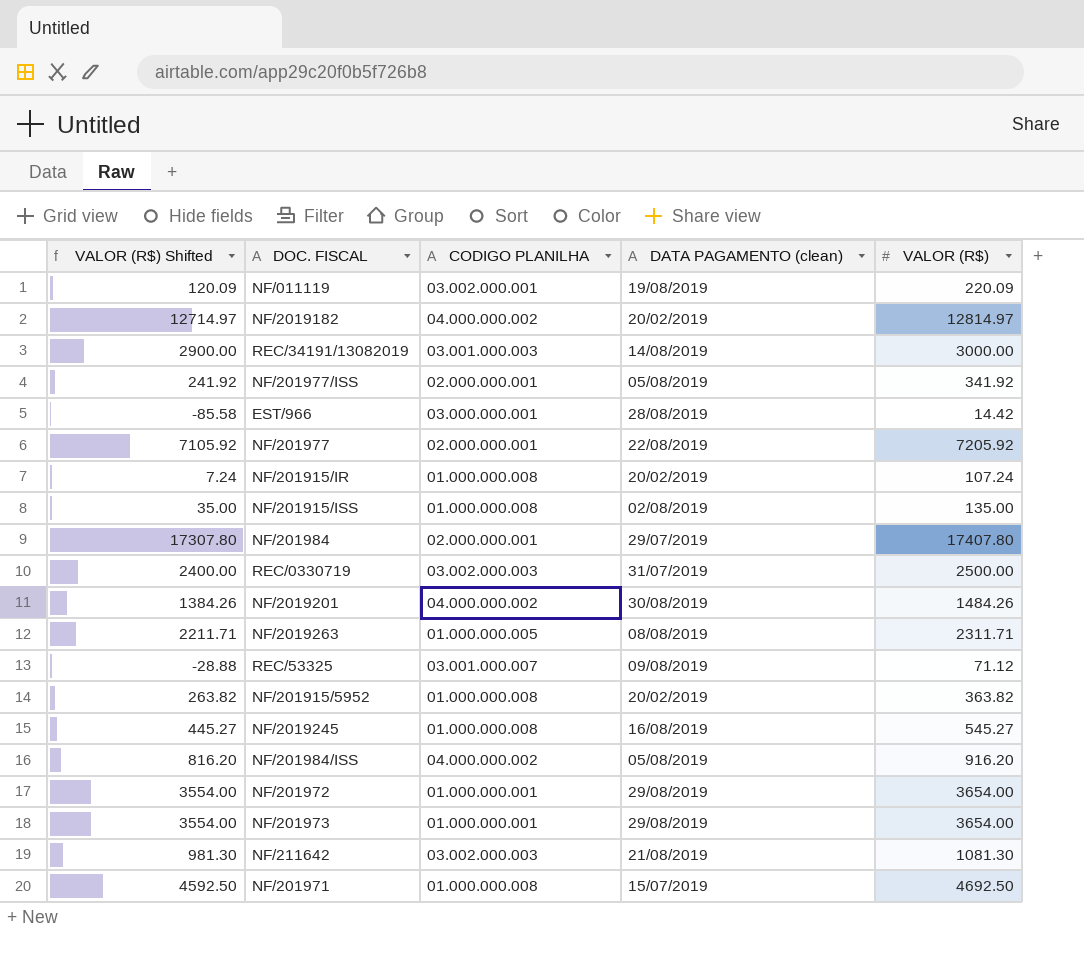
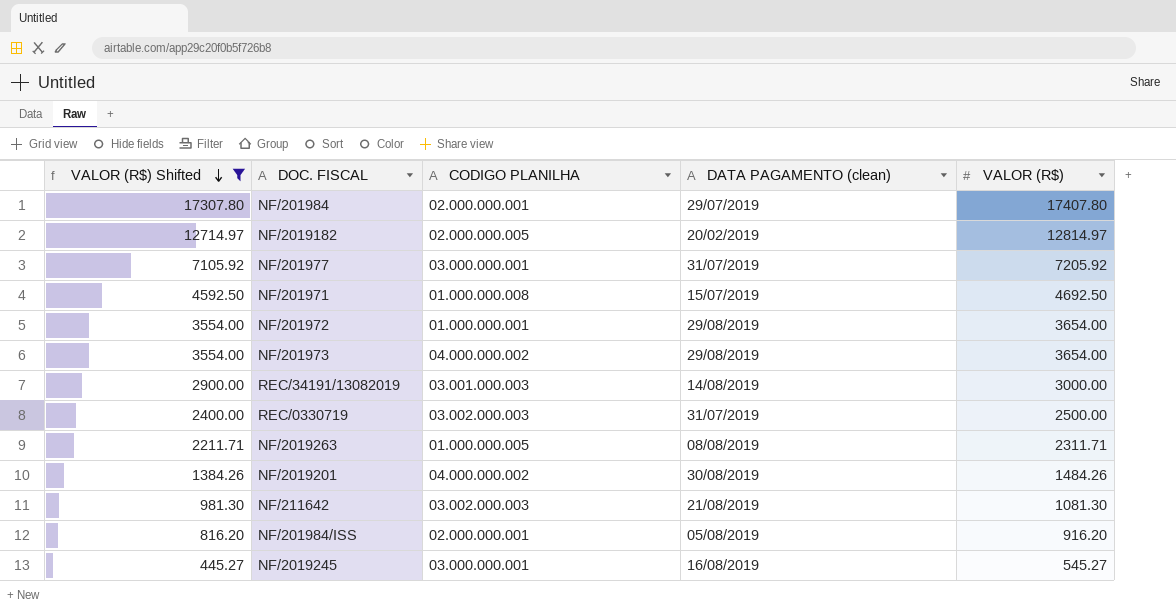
filter: none -> VALOR (R$) Shifted >= 445.27
row order: none -> VALOR (R$) Shifted descending
NF/2019182 | CODIGO PLANILHA: 04.000.000.002 -> 02.000.000.005
NF/201977 | CODIGO PLANILHA: 02.000.000.001 -> 03.000.000.001
NF/201977 | DATA PAGAMENTO (clean): 22/08/2019 -> 31/07/2019
NF/201973 | CODIGO PLANILHA: 01.000.000.001 -> 04.000.000.002
NF/201984/ISS | CODIGO PLANILHA: 04.000.000.002 -> 02.000.000.001
NF/2019245 | CODIGO PLANILHA: 01.000.000.008 -> 03.000.000.001

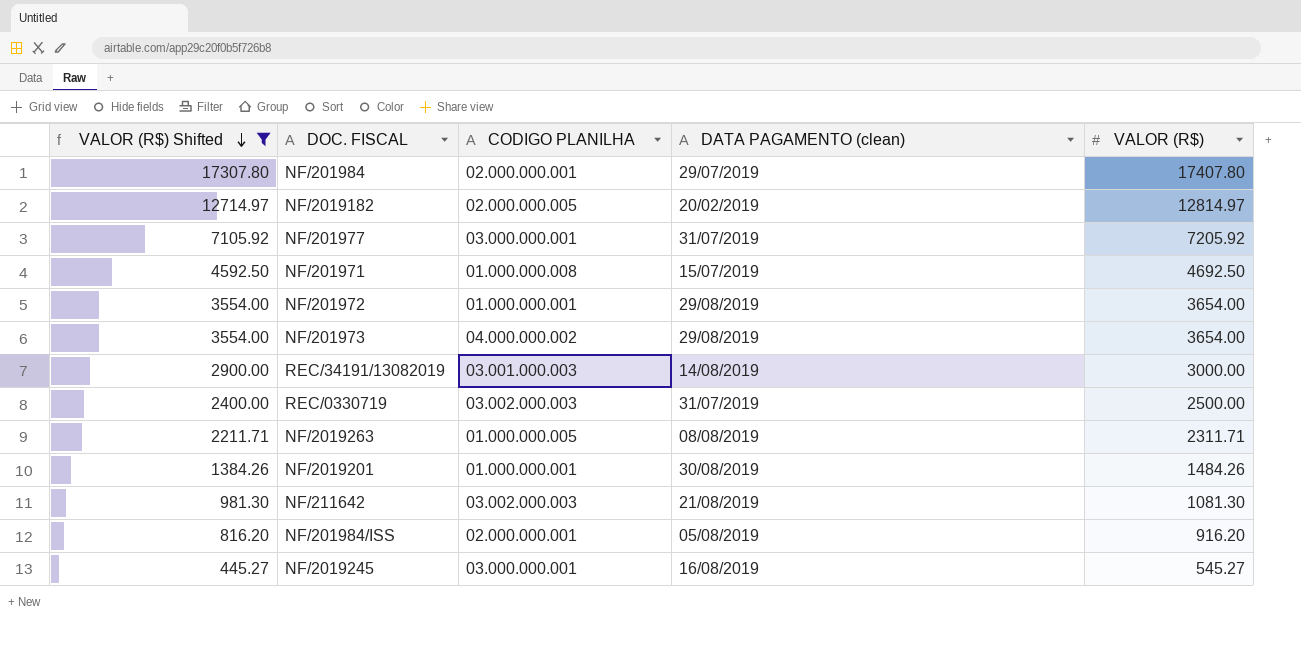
NF/2019201 | CODIGO PLANILHA: 04.000.000.002 -> 01.000.000.001

